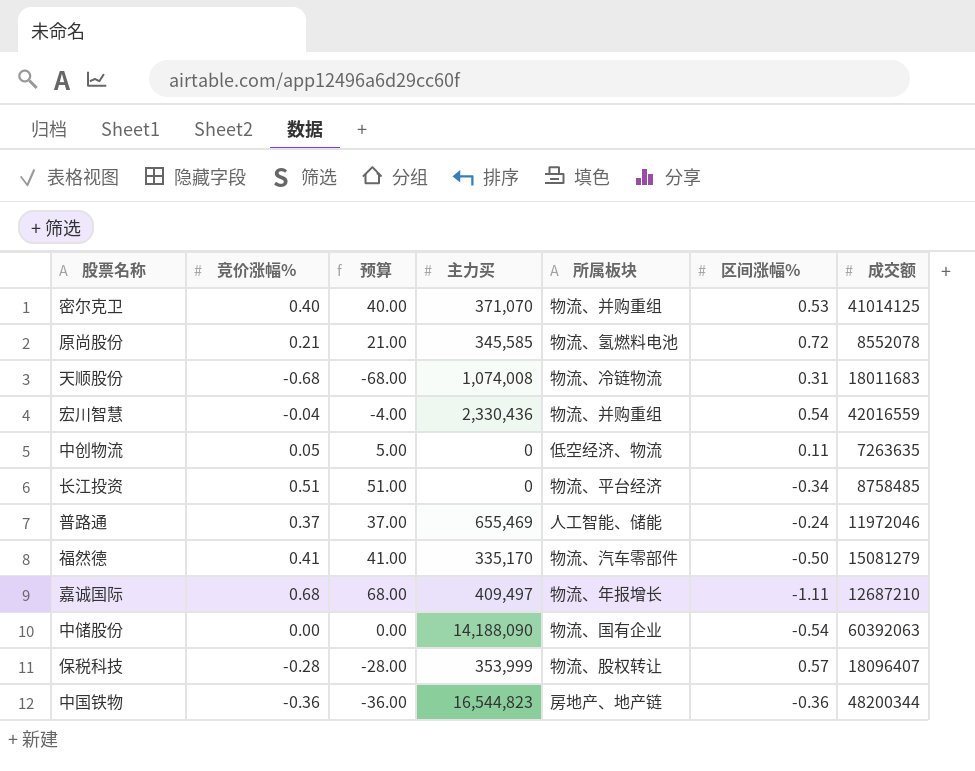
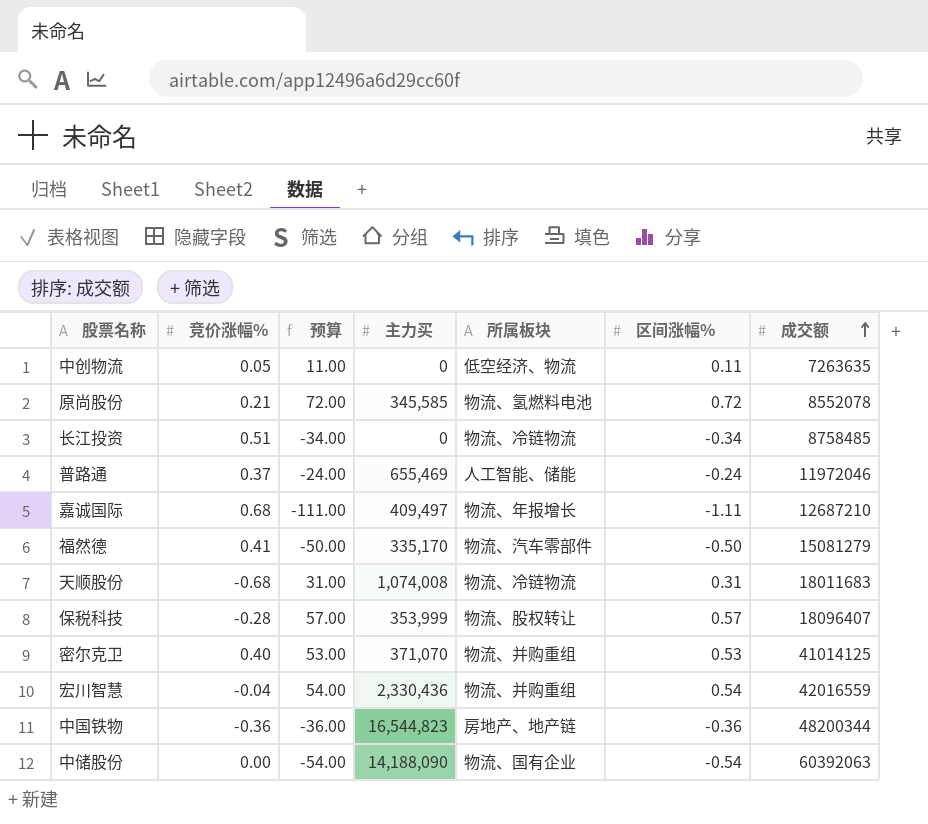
row order: none -> 成交额 ascending
column 预算 | formula: [竞价涨幅%] * 100 -> [区间涨幅%] * 100
长江投资 | 所属板块: 物流、平台经济 -> 物流、冷链物流

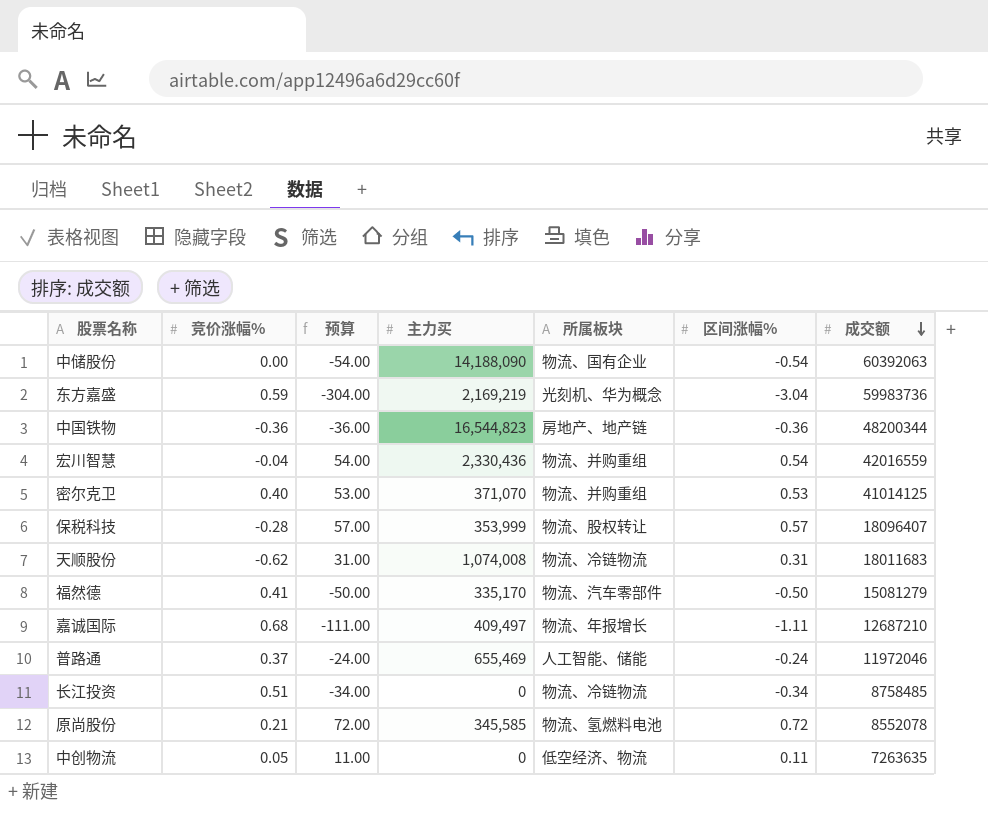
row order: 成交额 ascending -> 成交额 descending
row 东方嘉盛: none -> 0.59 | -304.00 | 2,169,219 | 光刻机、华为概念 | -3.04 | 59983736
天顺股份 | 竞价涨幅%: -0.68 -> -0.62

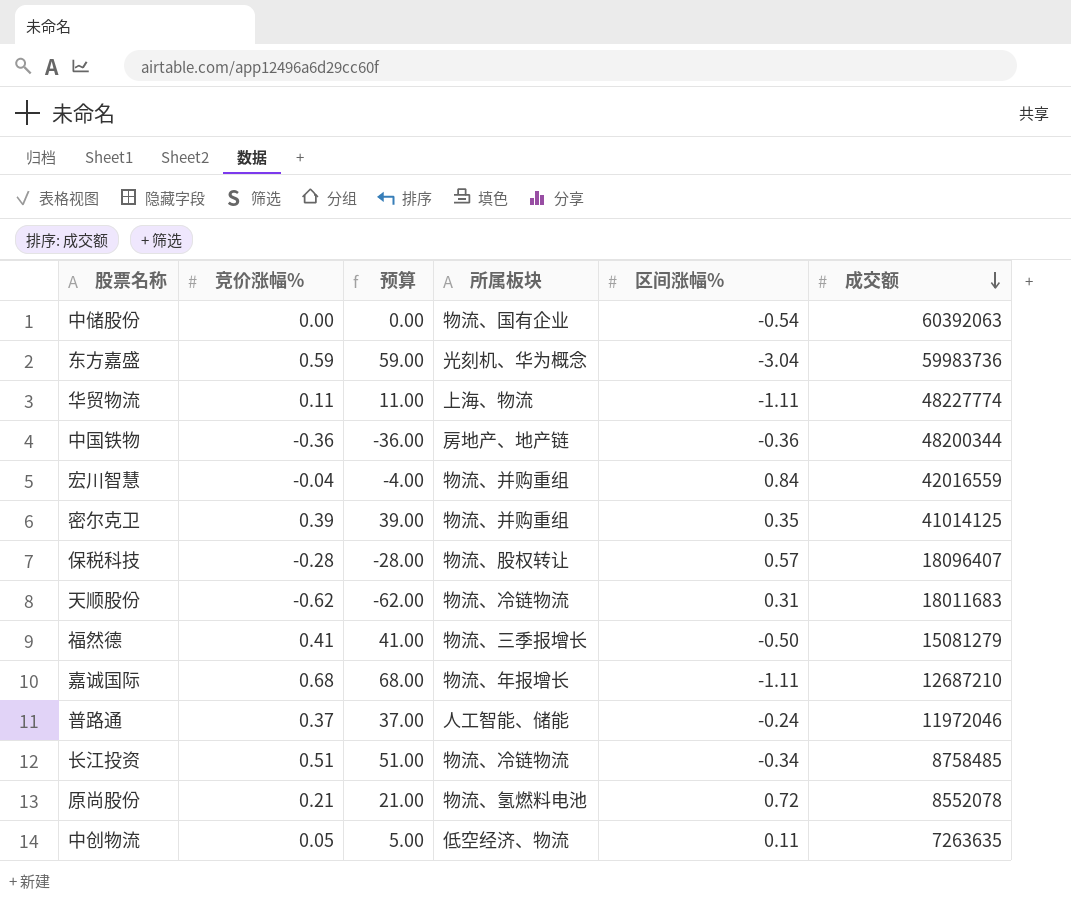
column 主力买 | position: 4 -> none
column 预算 | formula: [区间涨幅%] * 100 -> [竞价涨幅%] * 100
row 华贸物流: none -> 0.11 | 11.00 | 上海、物流 | -1.11 | 48227774
宏川智慧 | 区间涨幅%: 0.54 -> 0.84
密尔克卫 | 竞价涨幅%: 0.40 -> 0.39
密尔克卫 | 区间涨幅%: 0.53 -> 0.35
福然德 | 所属板块: 物流、汽车零部件 -> 物流、三季报增长

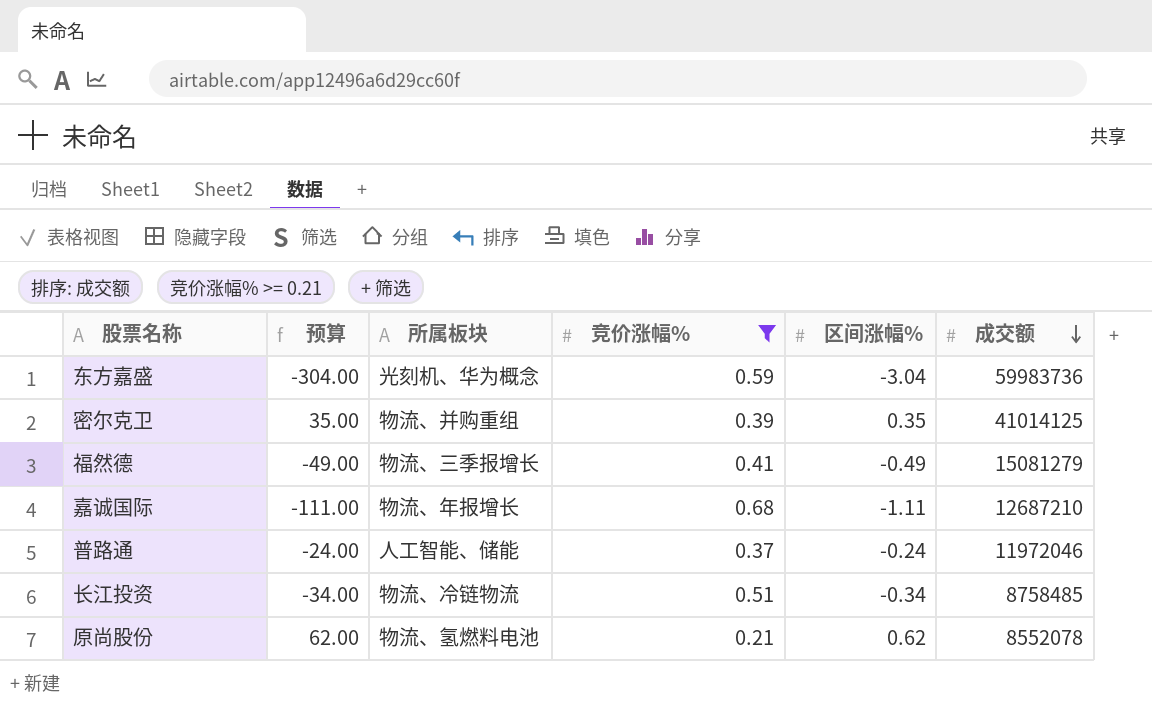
filter: none -> 竞价涨幅% >= 0.21
column 预算 | formula: [竞价涨幅%] * 100 -> [区间涨幅%] * 100
column 竞价涨幅% | position: 2 -> 4
福然德 | 区间涨幅%: -0.50 -> -0.49
原尚股份 | 区间涨幅%: 0.72 -> 0.62

